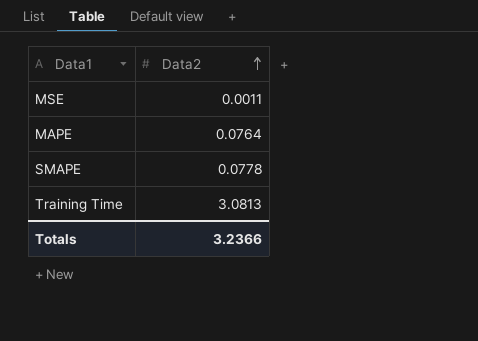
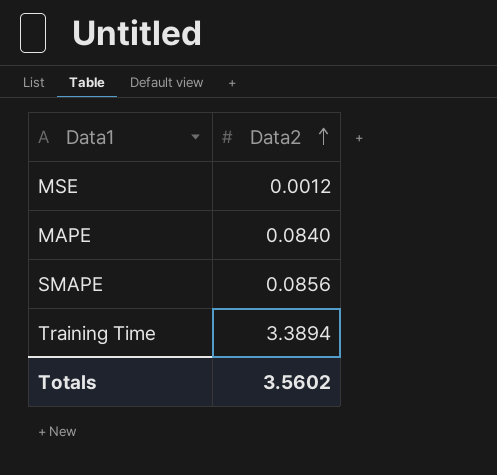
MSE | Data2: 0.0011 -> 0.0012
MAPE | Data2: 0.0764 -> 0.0840
SMAPE | Data2: 0.0778 -> 0.0856
Training Time | Data2: 3.0813 -> 3.3894
Totals | Data2: 3.2366 -> 3.5602

